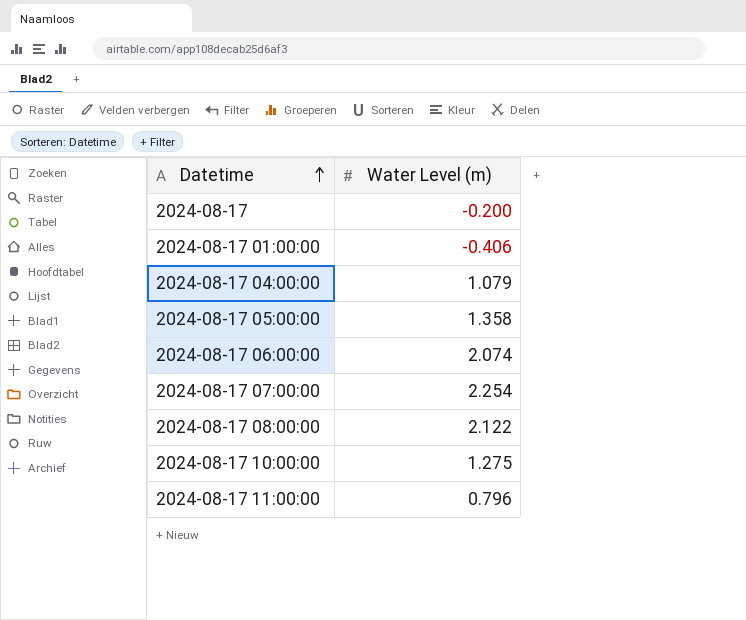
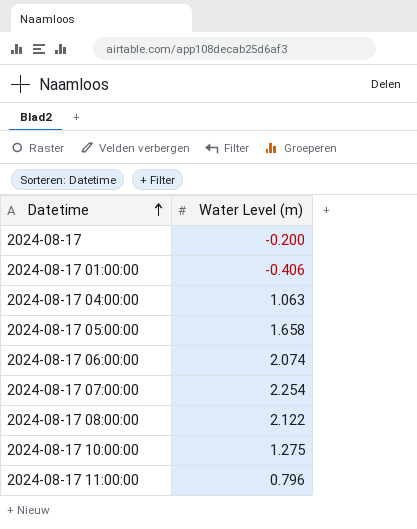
2024-08-17 04:00:00 | Water Level (m): 1.079 -> 1.063
2024-08-17 05:00:00 | Water Level (m): 1.358 -> 1.658

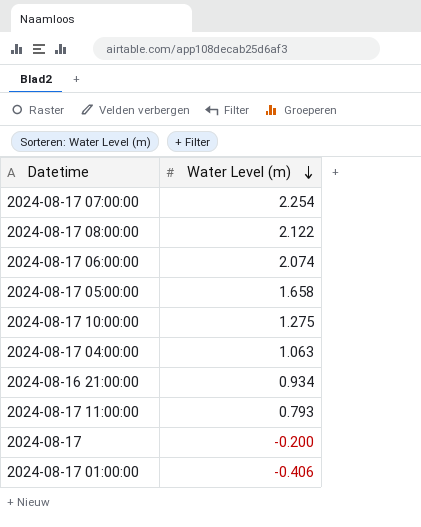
row order: Datetime ascending -> Water Level (m) descending
row 2024-08-16 21:00:00: none -> 0.934
2024-08-17 11:00:00 | Water Level (m): 0.796 -> 0.793

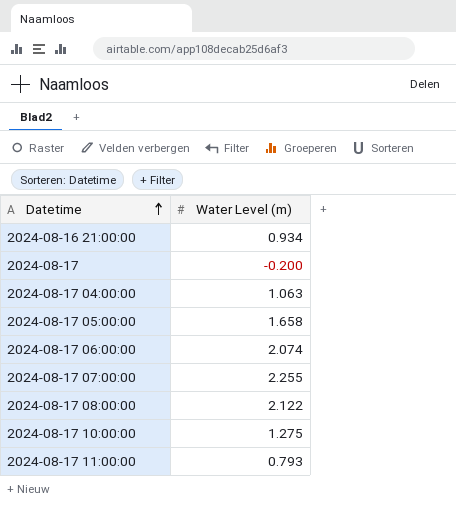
row order: Water Level (m) descending -> Datetime ascending
row 2024-08-17 01:00:00: -0.406 -> none
2024-08-17 07:00:00 | Water Level (m): 2.254 -> 2.255

